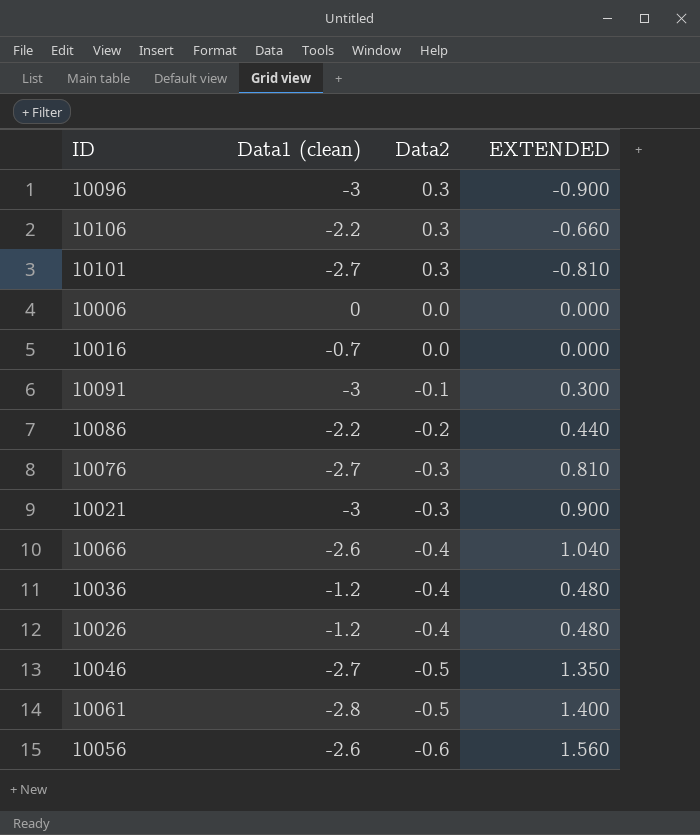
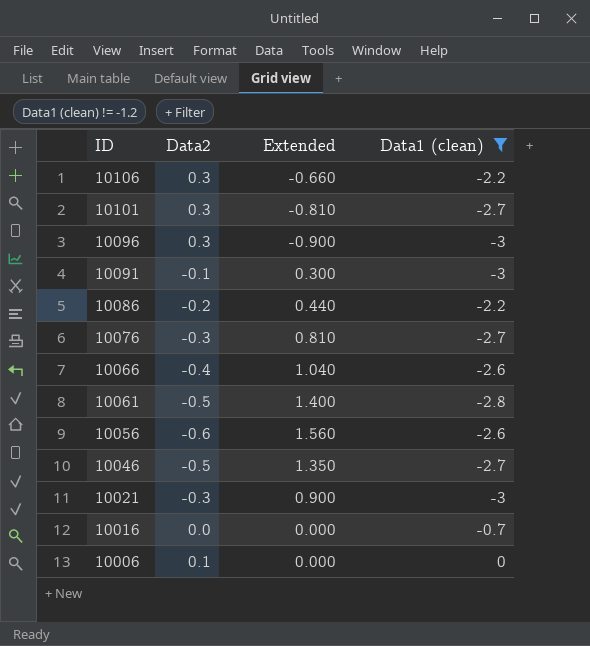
filter: none -> Data1 (clean) != -1.2
row order: Data2 descending -> ID descending
column name: EXTENDED -> Extended
column Data1 (clean) | position: 2 -> 4
10006 | Data2: 0.0 -> 0.1

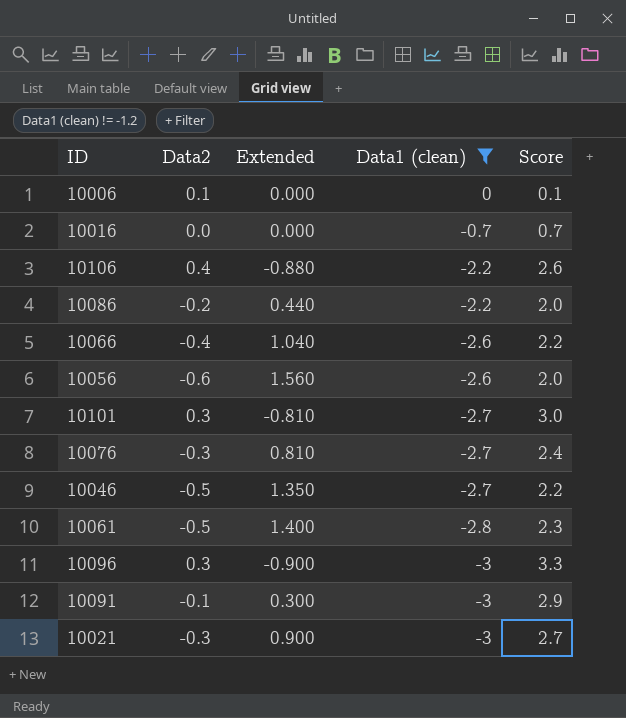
row order: ID descending -> Data1 (clean) descending
column Score | formula: none -> [Data2] - [Data1 (clean)]
10106 | Data2: 0.3 -> 0.4
10106 | Extended: -0.660 -> -0.880

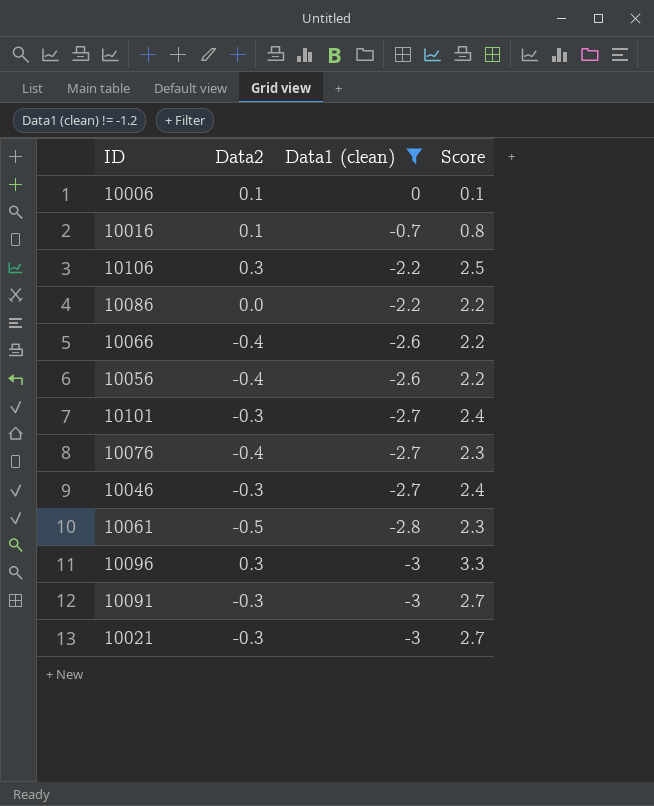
column Extended | formula: [Data2] * [Data1 (clean)] -> none
10016 | Data2: 0.0 -> 0.1
10016 | Score: 0.7 -> 0.8
10106 | Data2: 0.4 -> 0.3
10106 | Score: 2.6 -> 2.5
10086 | Data2: -0.2 -> 0.0
10086 | Score: 2.0 -> 2.2
10056 | Data2: -0.6 -> -0.4
10056 | Score: 2.0 -> 2.2
10101 | Data2: 0.3 -> -0.3
10101 | Score: 3.0 -> 2.4
10076 | Data2: -0.3 -> -0.4
10076 | Score: 2.4 -> 2.3
10046 | Data2: -0.5 -> -0.3
10046 | Score: 2.2 -> 2.4
10091 | Data2: -0.1 -> -0.3
10091 | Score: 2.9 -> 2.7

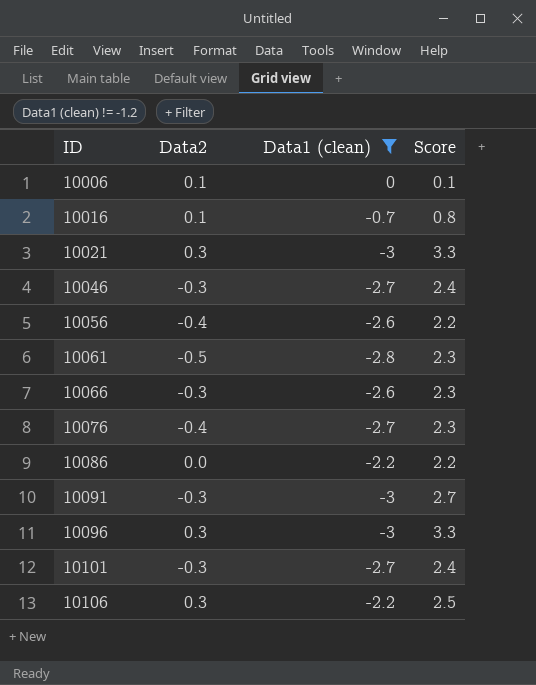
row order: Data1 (clean) descending -> ID ascending
10021 | Data2: -0.3 -> 0.3
10021 | Score: 2.7 -> 3.3
10066 | Data2: -0.4 -> -0.3
10066 | Score: 2.2 -> 2.3

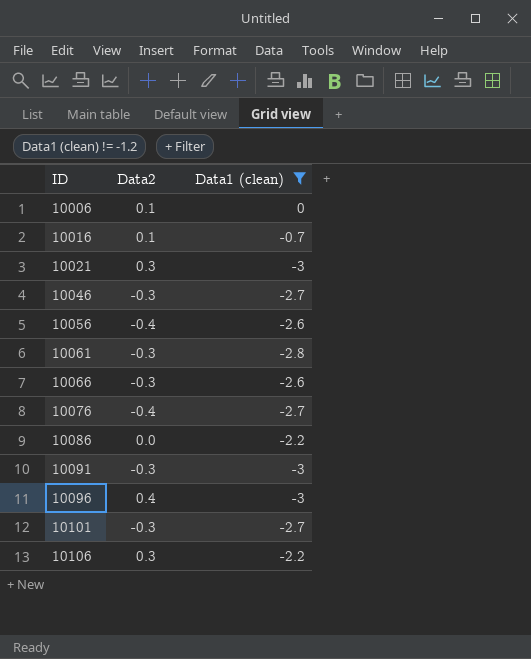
column Score | formula: [Data2] - [Data1 (clean)] -> none
10061 | Data2: -0.5 -> -0.3
10096 | Data2: 0.3 -> 0.4

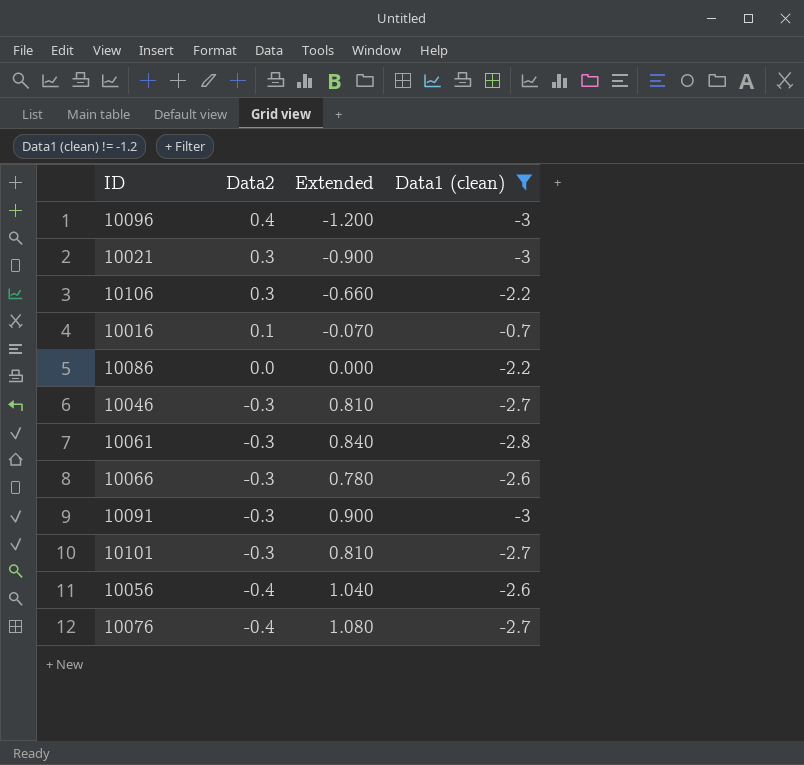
row order: ID ascending -> Data2 descending
column Extended | formula: none -> [Data2] * [Data1 (clean)]
row 10006: 0.1 | 0 -> none

